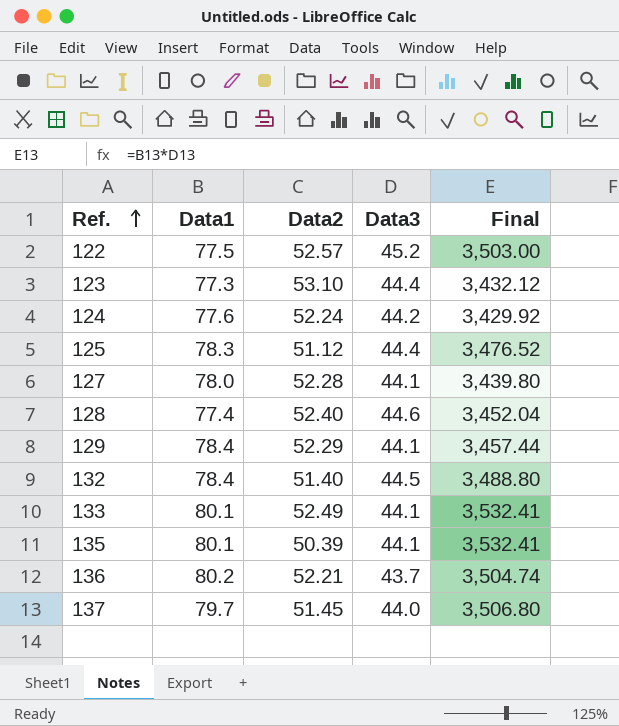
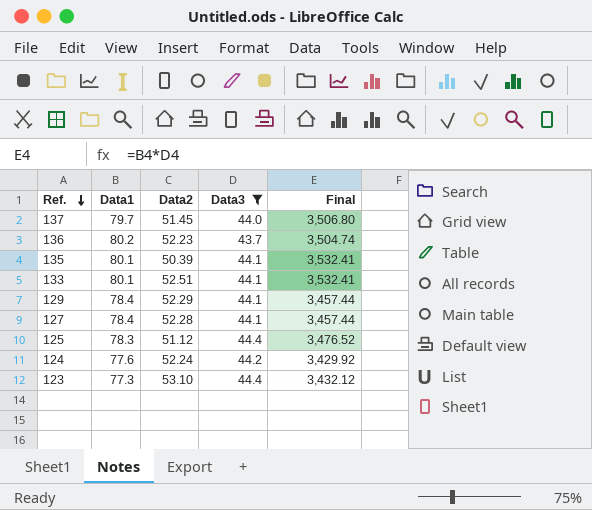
filter: none -> Data3 <= 44.4
row order: Ref. ascending -> Ref. descending
136 | Data2: 52.21 -> 52.23
133 | Data2: 52.49 -> 52.51
127 | Data1: 78.0 -> 78.4
127 | Final: 3,439.80 -> 3,457.44

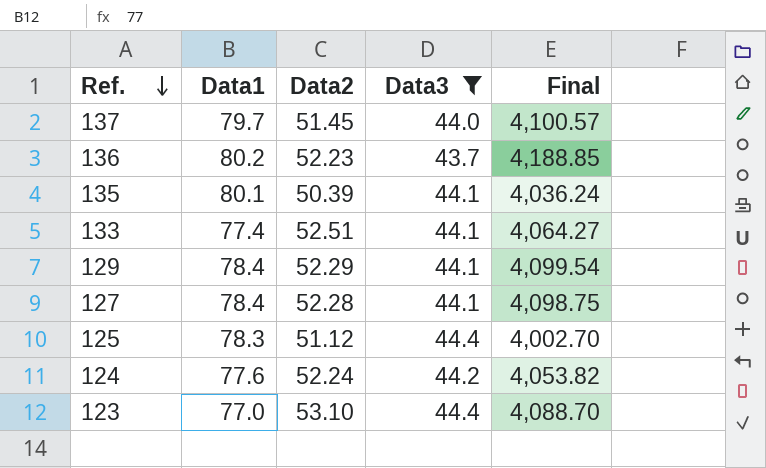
column Final | formula: [Data1] * [Data3] -> [Data1] * [Data2]
133 | Data1: 80.1 -> 77.4
123 | Data1: 77.3 -> 77.0

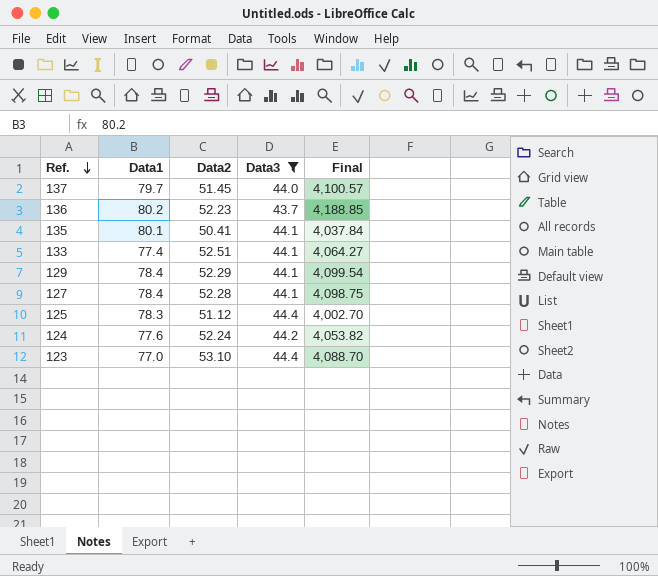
135 | Data2: 50.39 -> 50.41
135 | Final: 4,036.24 -> 4,037.84

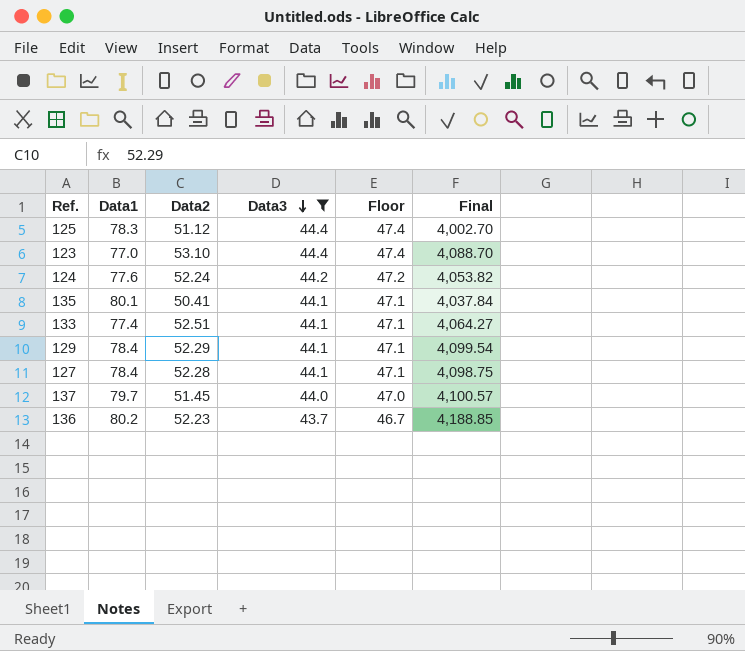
row order: Ref. descending -> Data3 descending
column Floor | formula: none -> [Data3] + 3

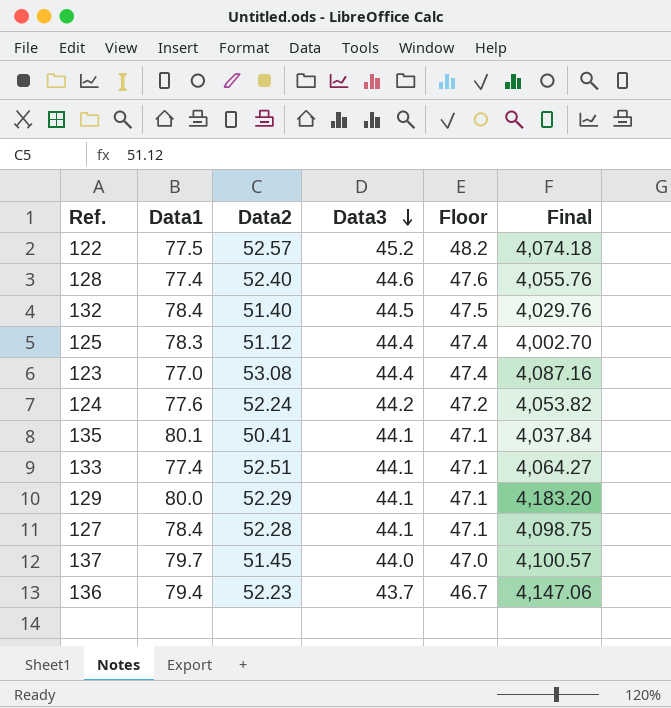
filter: Data3 <= 44.4 -> none
123 | Data2: 53.10 -> 53.08
123 | Final: 4,088.70 -> 4,087.16
129 | Data1: 78.4 -> 80.0
129 | Final: 4,099.54 -> 4,183.20
136 | Data1: 80.2 -> 79.4
136 | Final: 4,188.85 -> 4,147.06

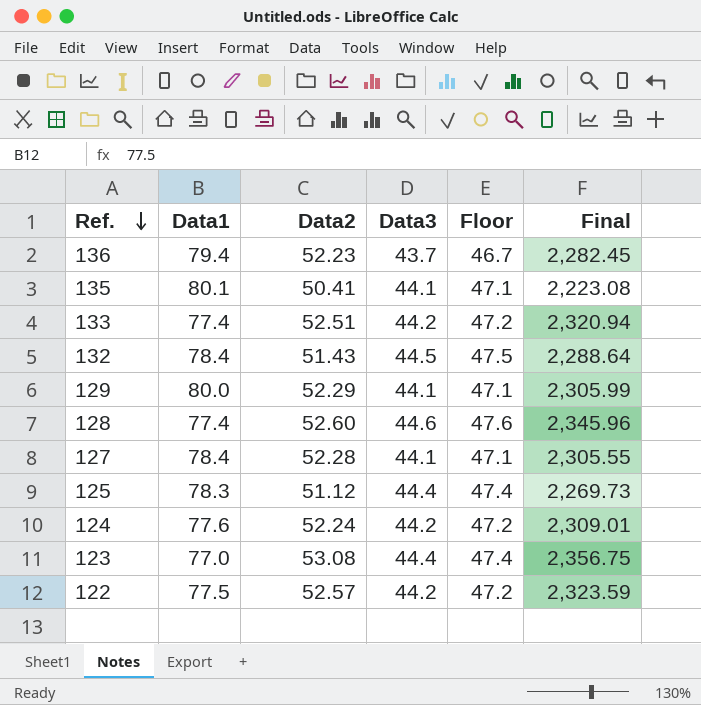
row order: Data3 descending -> Ref. descending
column Final | formula: [Data1] * [Data2] -> [Data2] * [Data3]
row 137: 79.7 | 51.45 | 44.0 | 47.0 | 4,100.57 -> none
133 | Data3: 44.1 -> 44.2
133 | Floor: 47.1 -> 47.2
132 | Data2: 51.40 -> 51.43
128 | Data2: 52.40 -> 52.60
122 | Data3: 45.2 -> 44.2
122 | Floor: 48.2 -> 47.2

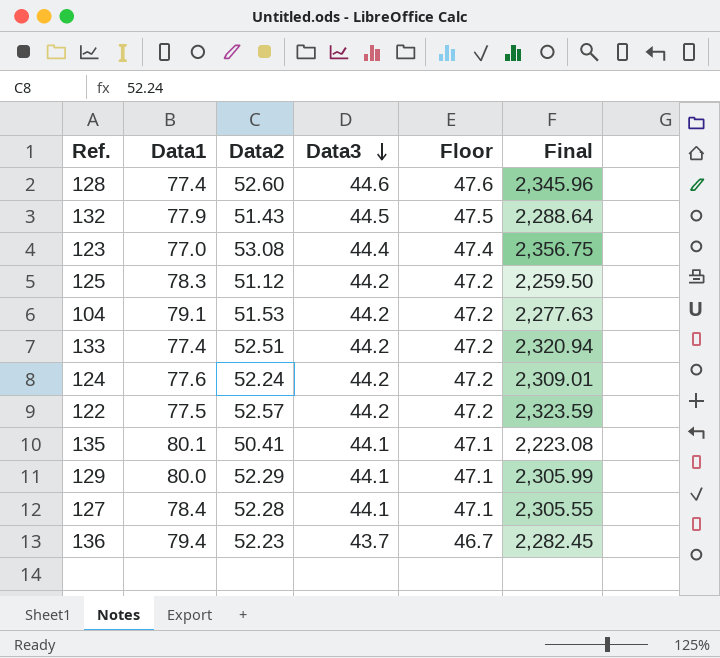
row order: Ref. descending -> Data3 descending
132 | Data1: 78.4 -> 77.9
125 | Data3: 44.4 -> 44.2
125 | Floor: 47.4 -> 47.2
125 | Final: 2,269.73 -> 2,259.50
row 104: none -> 79.1 | 51.53 | 44.2 | 47.2 | 2,277.63

